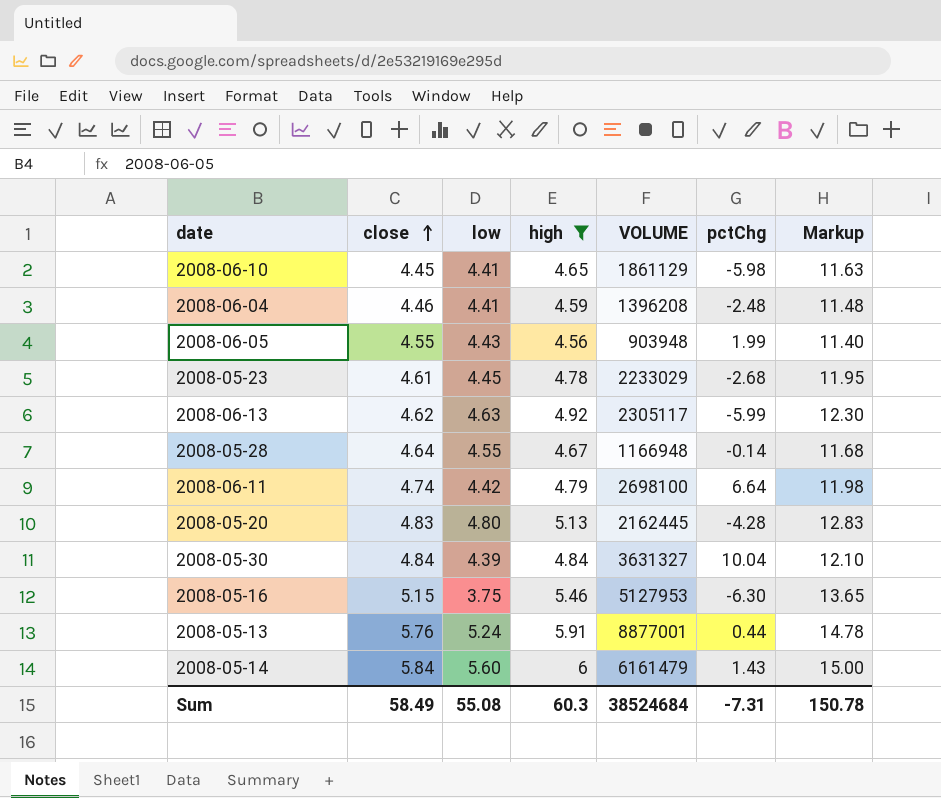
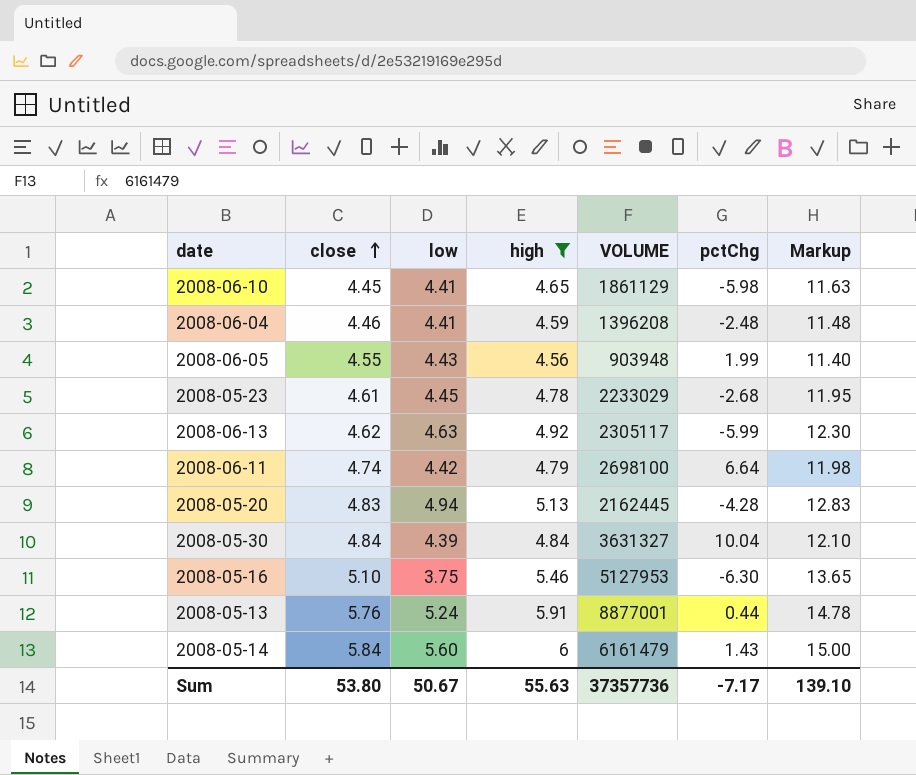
row 2008-05-28: 4.64 | 4.55 | 4.67 | 1166948 | -0.14 | 11.68 -> none
2008-05-20 | low: 4.80 -> 4.94
2008-05-16 | close: 5.15 -> 5.10
Sum | close: 58.49 -> 53.80
Sum | low: 55.08 -> 50.67
Sum | high: 60.3 -> 55.63
Sum | VOLUME: 38524684 -> 37357736
Sum | pctChg: -7.31 -> -7.17
Sum | Markup: 150.78 -> 139.10

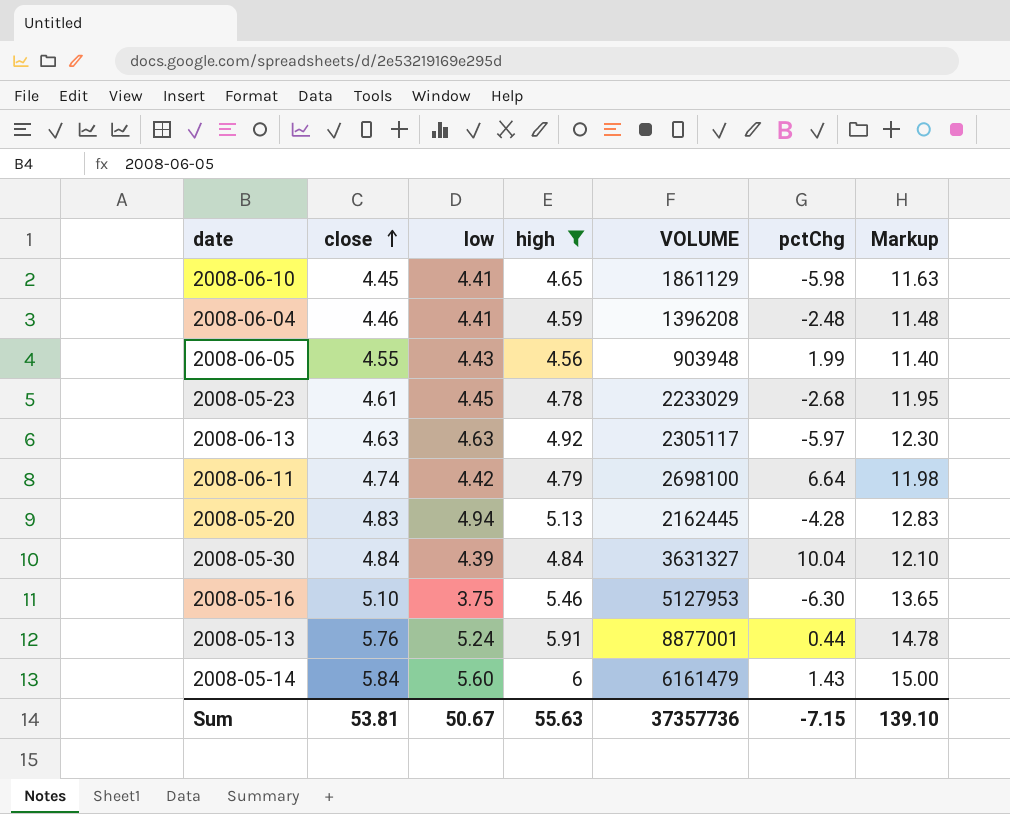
2008-06-13 | close: 4.62 -> 4.63
2008-06-13 | pctChg: -5.99 -> -5.97
Sum | close: 53.80 -> 53.81
Sum | pctChg: -7.17 -> -7.15

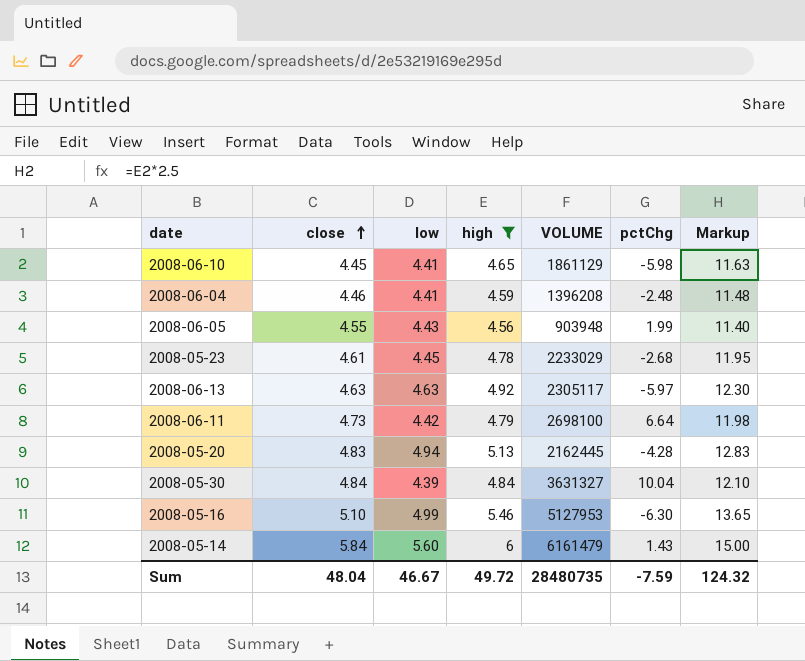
row 2008-05-13: 5.76 | 5.24 | 5.91 | 8877001 | 0.44 | 14.78 -> none
2008-06-11 | close: 4.74 -> 4.73
2008-05-16 | low: 3.75 -> 4.99
Sum | close: 53.81 -> 48.04
Sum | low: 50.67 -> 46.67
Sum | high: 55.63 -> 49.72
Sum | VOLUME: 37357736 -> 28480735
Sum | pctChg: -7.15 -> -7.59
Sum | Markup: 139.10 -> 124.32

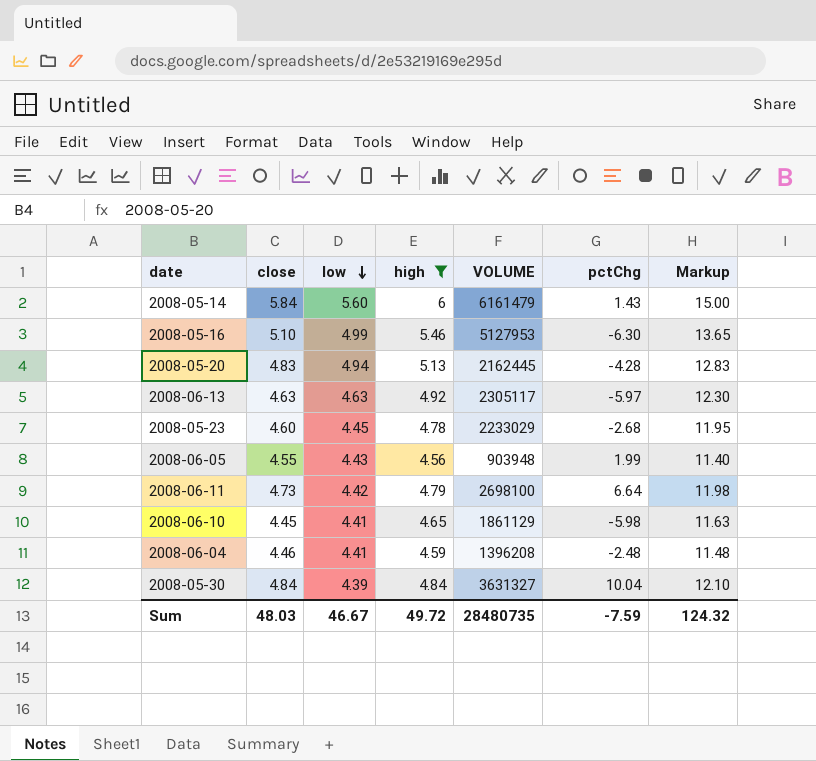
row order: close ascending -> low descending
2008-05-23 | close: 4.61 -> 4.60
Sum | close: 48.04 -> 48.03

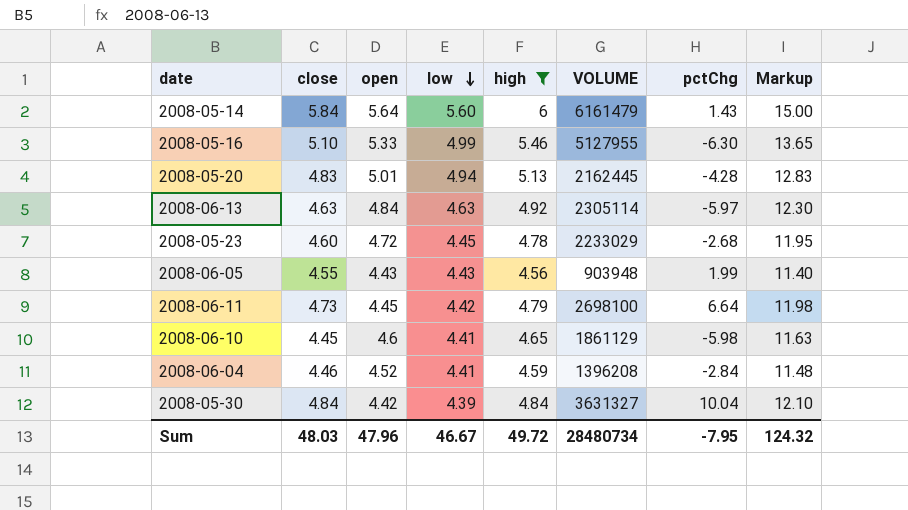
column open | position: none -> 3
2008-05-16 | VOLUME: 5127953 -> 5127955
2008-06-13 | VOLUME: 2305117 -> 2305114
2008-06-04 | pctChg: -2.48 -> -2.84
Sum | VOLUME: 28480735 -> 28480734
Sum | pctChg: -7.59 -> -7.95

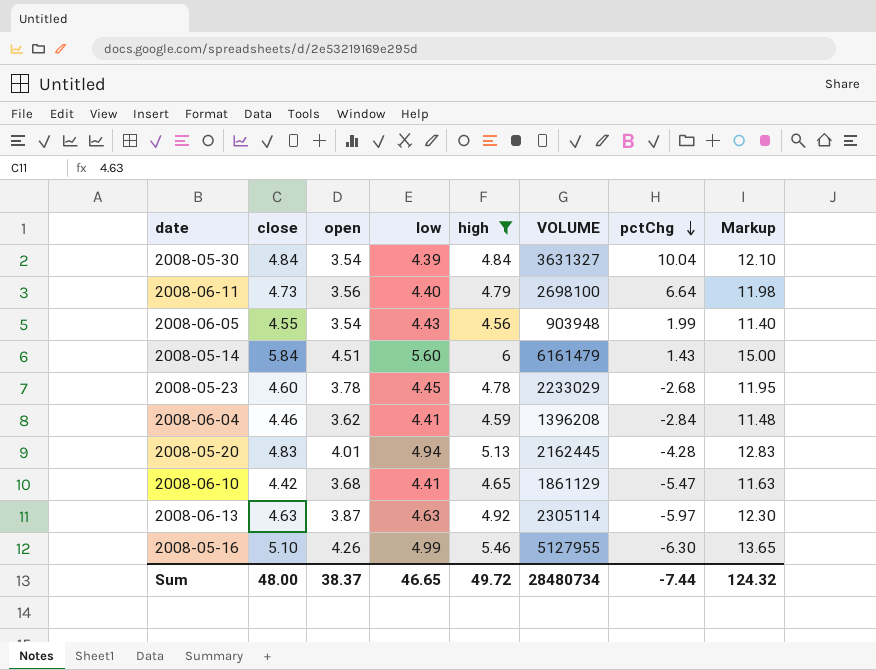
row order: low descending -> pctChg descending
2008-05-30 | open: 4.42 -> 3.54
2008-06-11 | open: 4.45 -> 3.56
2008-06-11 | low: 4.42 -> 4.40
2008-06-05 | open: 4.43 -> 3.54
2008-05-14 | open: 5.64 -> 4.51
2008-05-23 | open: 4.72 -> 3.78
2008-06-04 | open: 4.52 -> 3.62
2008-05-20 | open: 5.01 -> 4.01
2008-06-10 | close: 4.45 -> 4.42
2008-06-10 | open: 4.6 -> 3.68
2008-06-10 | pctChg: -5.98 -> -5.47
2008-06-13 | open: 4.84 -> 3.87
2008-05-16 | open: 5.33 -> 4.26
Sum | close: 48.03 -> 48.00
Sum | open: 47.96 -> 38.37
Sum | low: 46.67 -> 46.65
Sum | pctChg: -7.95 -> -7.44

